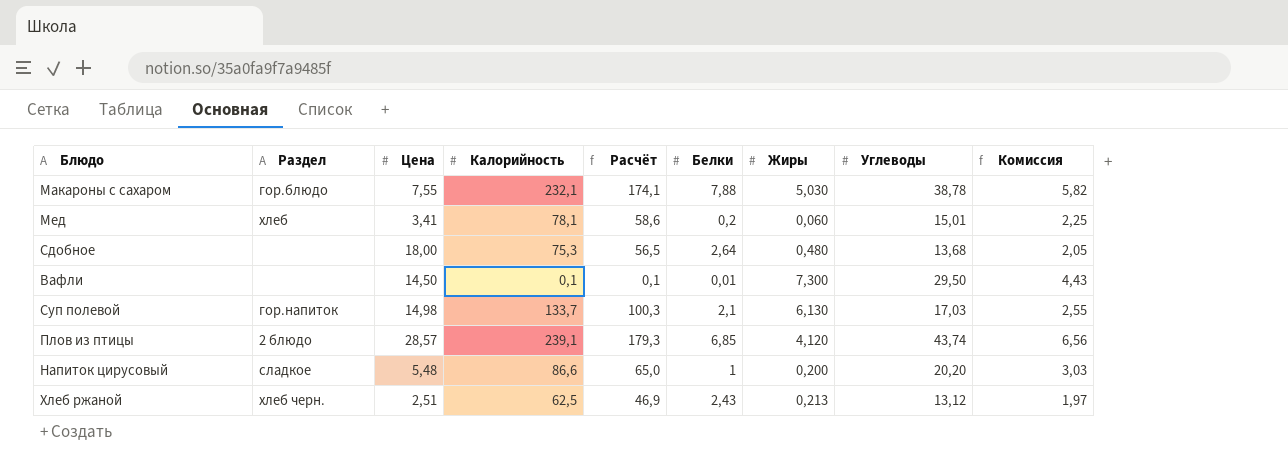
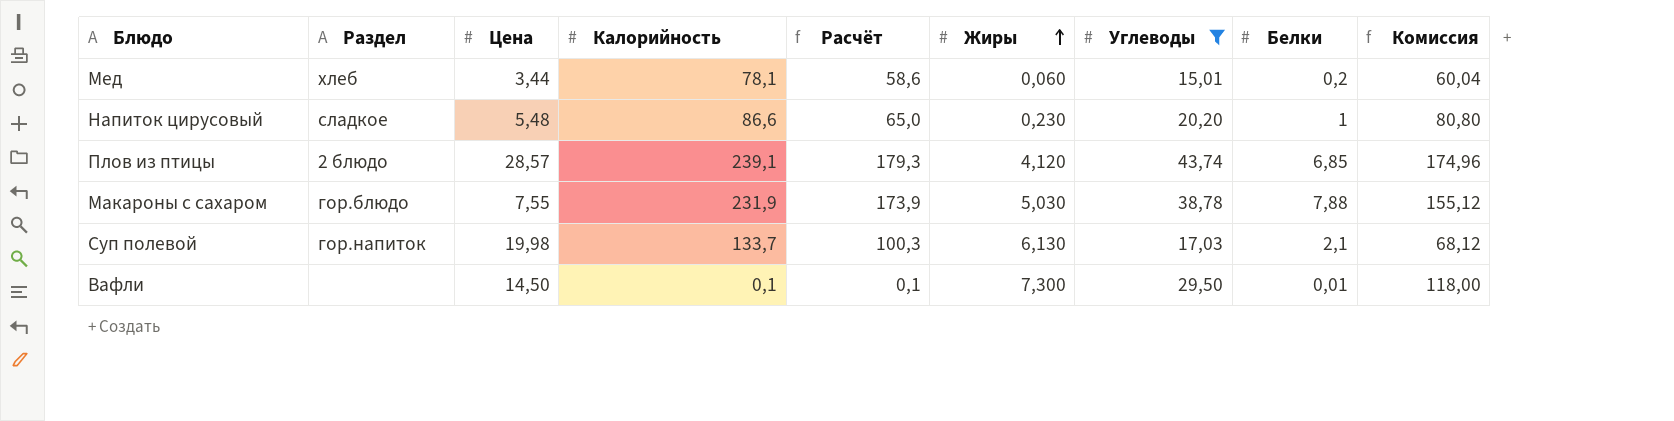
filter: none -> Углеводы >= 15,01
row order: none -> Жиры ascending
column Белки | position: 6 -> 8
column Комиссия | formula: [Углеводы] * 0,15 -> [Углеводы] * 4
Мед | Цена: 3,41 -> 3,44
Напиток цирусовый | Жиры: 0,200 -> 0,230
Макароны с сахаром | Калорийность: 232,1 -> 231,9
Макароны с сахаром | Расчёт: 174,1 -> 173,9
Суп полевой | Цена: 14,98 -> 19,98

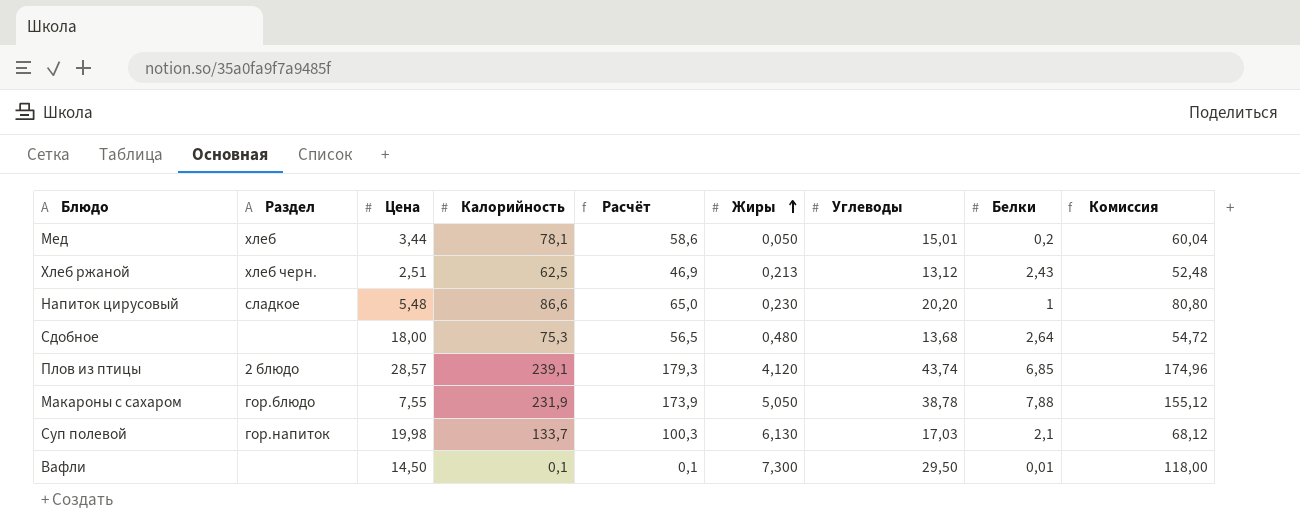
filter: Углеводы >= 15,01 -> none
Мед | Жиры: 0,060 -> 0,050
Макароны с сахаром | Жиры: 5,030 -> 5,050

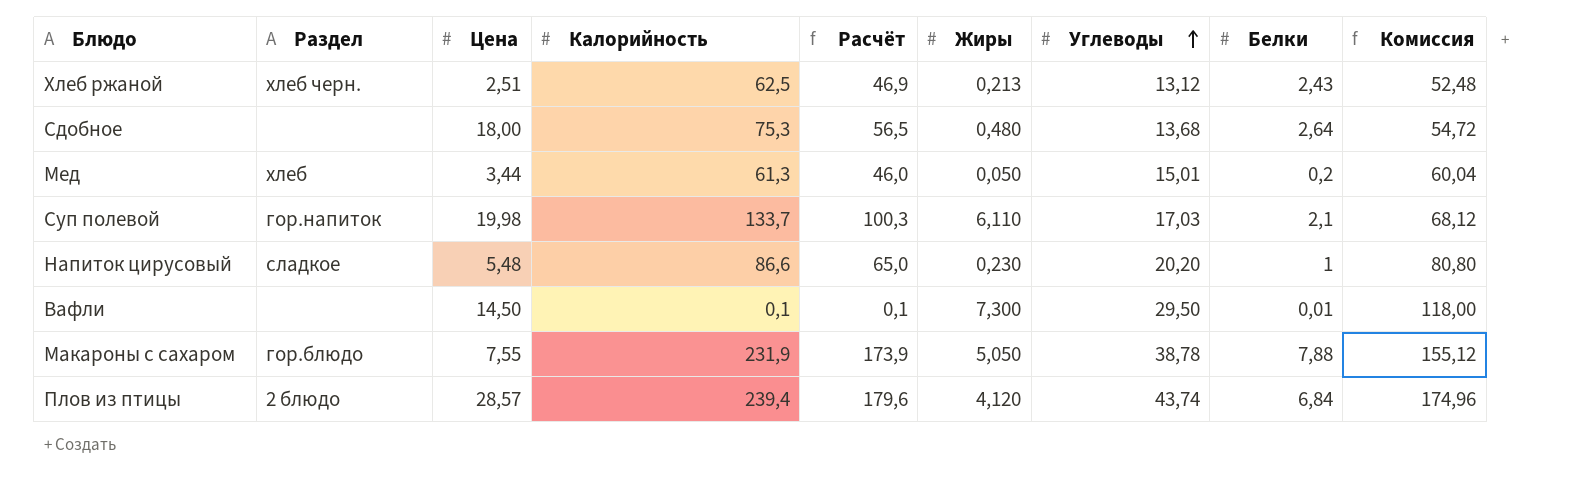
row order: Жиры ascending -> Углеводы ascending
Мед | Калорийность: 78,1 -> 61,3
Мед | Расчёт: 58,6 -> 46,0
Суп полевой | Жиры: 6,130 -> 6,110
Плов из птицы | Калорийность: 239,1 -> 239,4
Плов из птицы | Расчёт: 179,3 -> 179,6
Плов из птицы | Белки: 6,85 -> 6,84

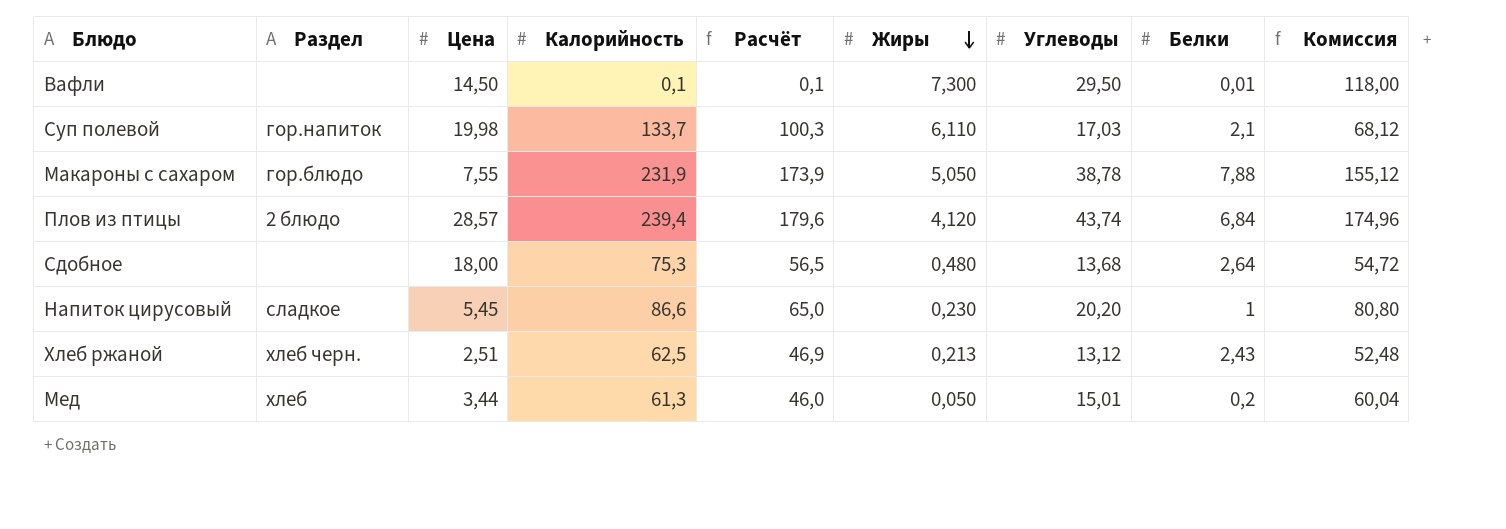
row order: Углеводы ascending -> Жиры descending
Напиток цирусовый | Цена: 5,48 -> 5,45

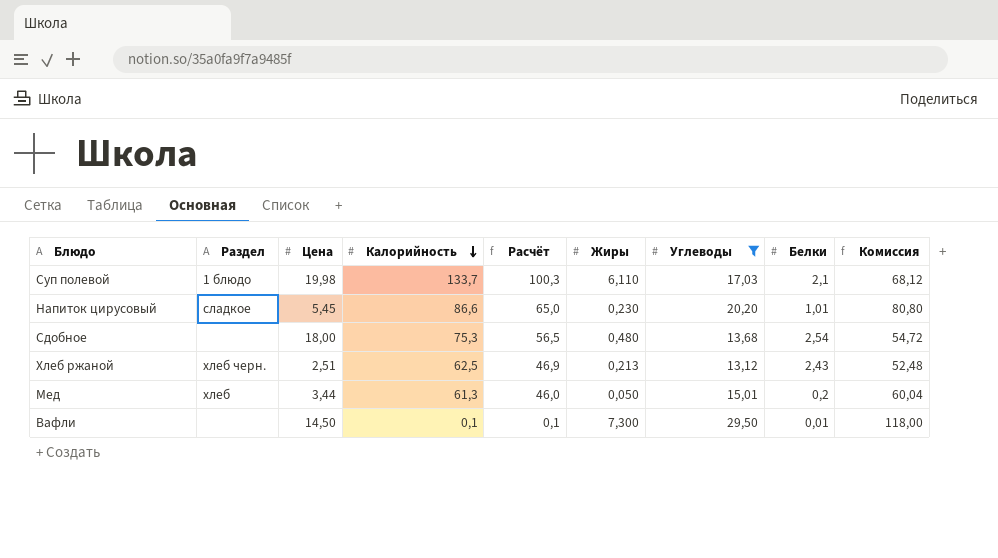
filter: none -> Углеводы <= 29,50
row order: Жиры descending -> Калорийность descending
Суп полевой | Раздел: гор.напиток -> 1 блюдо
Напиток цирусовый | Белки: 1 -> 1,01
Сдобное | Белки: 2,64 -> 2,54

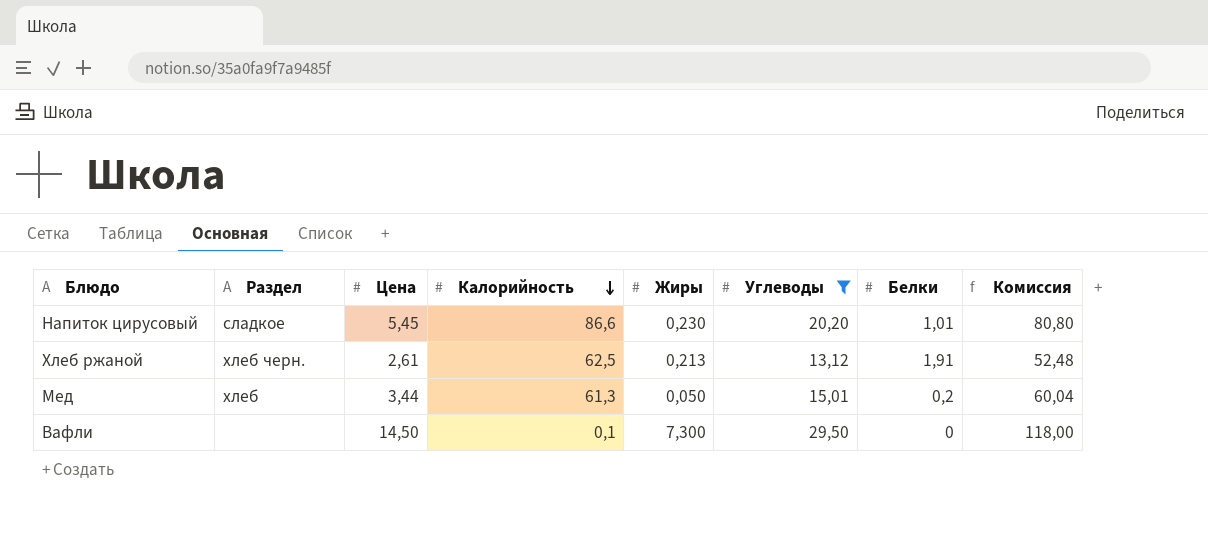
column Расчёт | formula: [Калорийность] * 0,75 -> none
row Суп полевой: 1 блюдо | 19,98 | 133,7 | 100,3 | 6,110 | 17,03 | 2,1 | 68,12 -> none
row Сдобное: none | 18,00 | 75,3 | 56,5 | 0,480 | 13,68 | 2,54 | 54,72 -> none
Хлеб ржаной | Цена: 2,51 -> 2,61
Хлеб ржаной | Белки: 2,43 -> 1,91
Вафли | Белки: 0,01 -> 0

